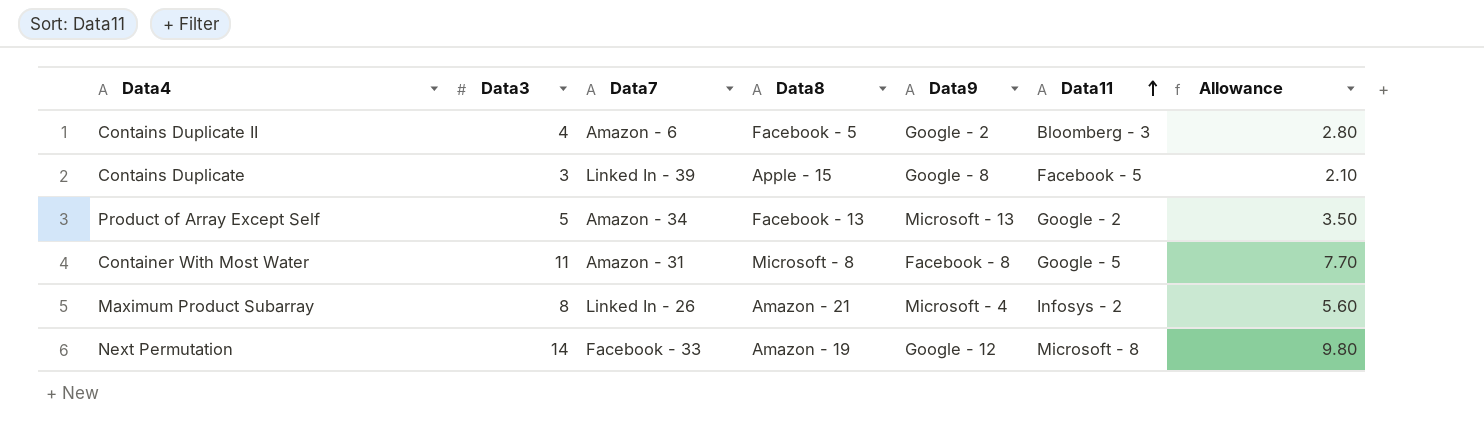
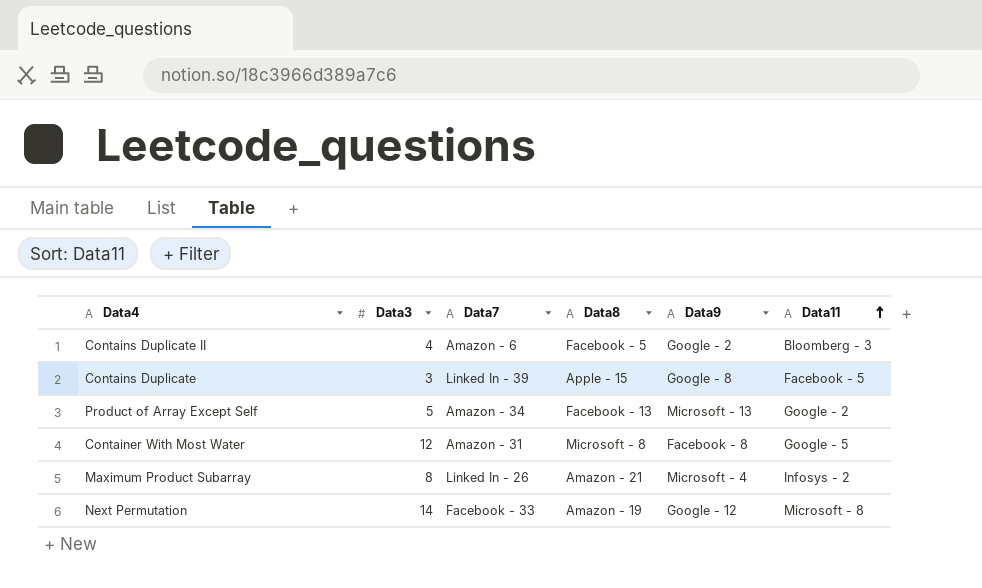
column Allowance | formula: [Data3] * 0.7 -> none
Container With Most Water | Data3: 11 -> 12

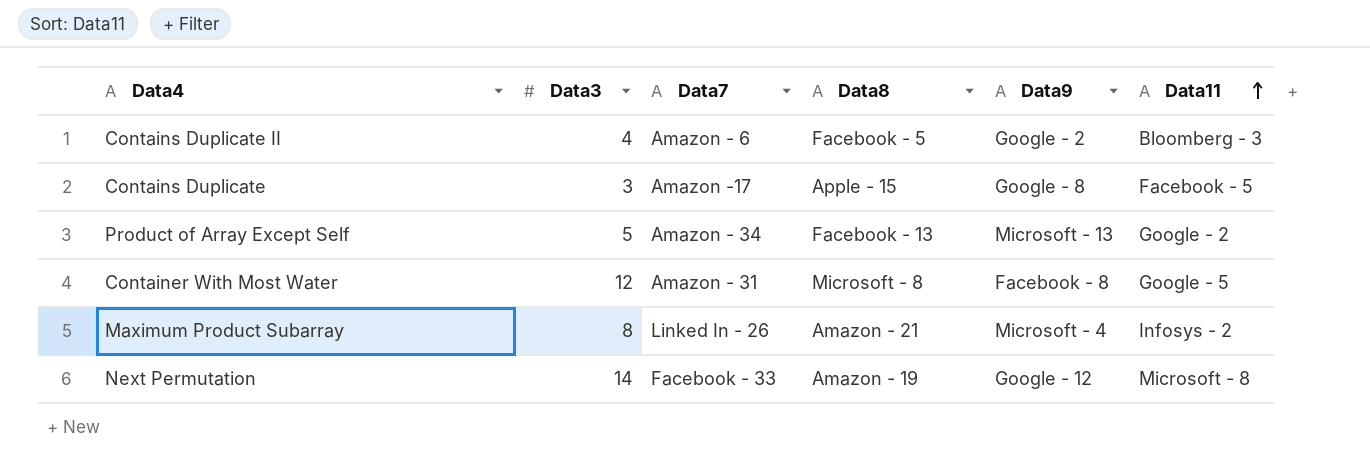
Contains Duplicate | Data7: Linked In - 39 -> Amazon -17

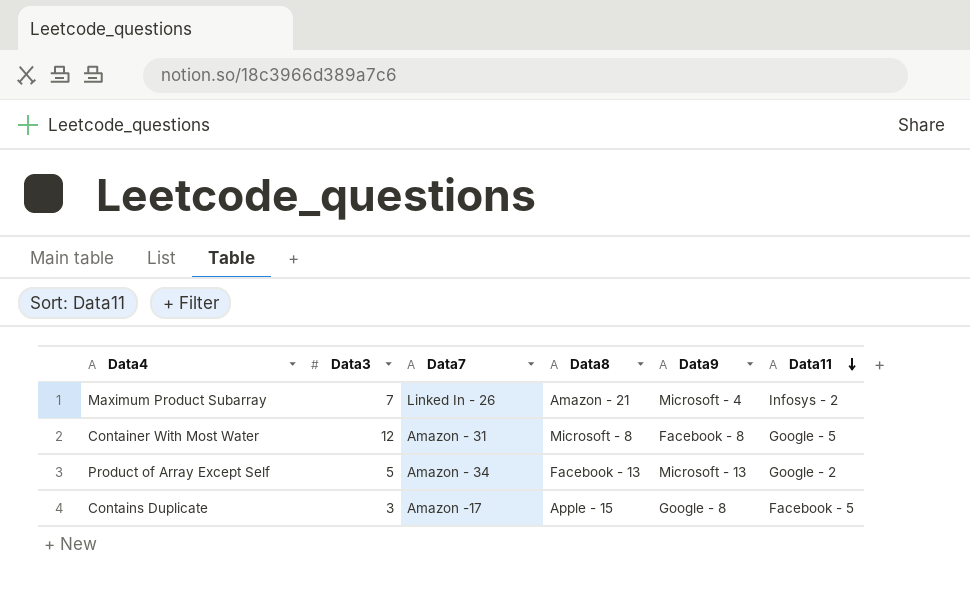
row order: Data11 ascending -> Data11 descending
row Contains Duplicate II: 4 | Amazon - 6 | Facebook - 5 | Google - 2 | Bloomberg - 3 -> none
row Next Permutation: 14 | Facebook - 33 | Amazon - 19 | Google - 12 | Microsoft - 8 -> none
Maximum Product Subarray | Data3: 8 -> 7

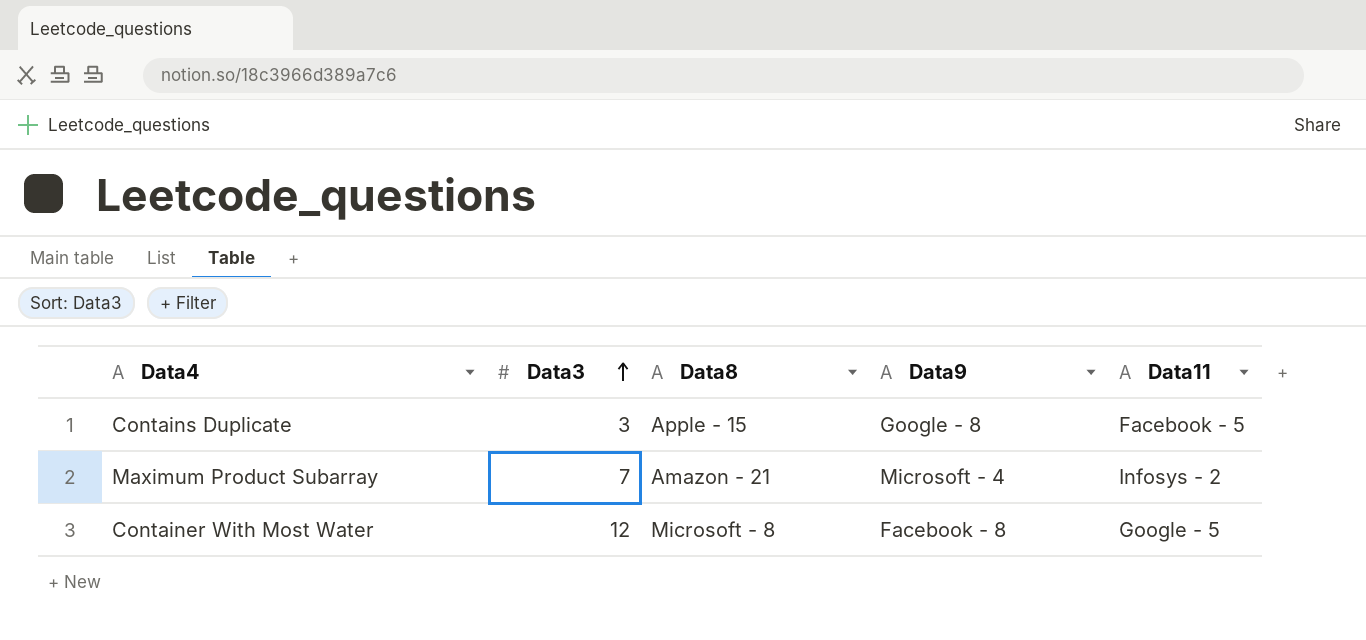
row order: Data11 descending -> Data3 ascending
column Data7 | position: 3 -> none
row Product of Array Except Self: 5 | Amazon - 34 | Facebook - 13 | Microsoft - 13 | Google - 2 -> none

